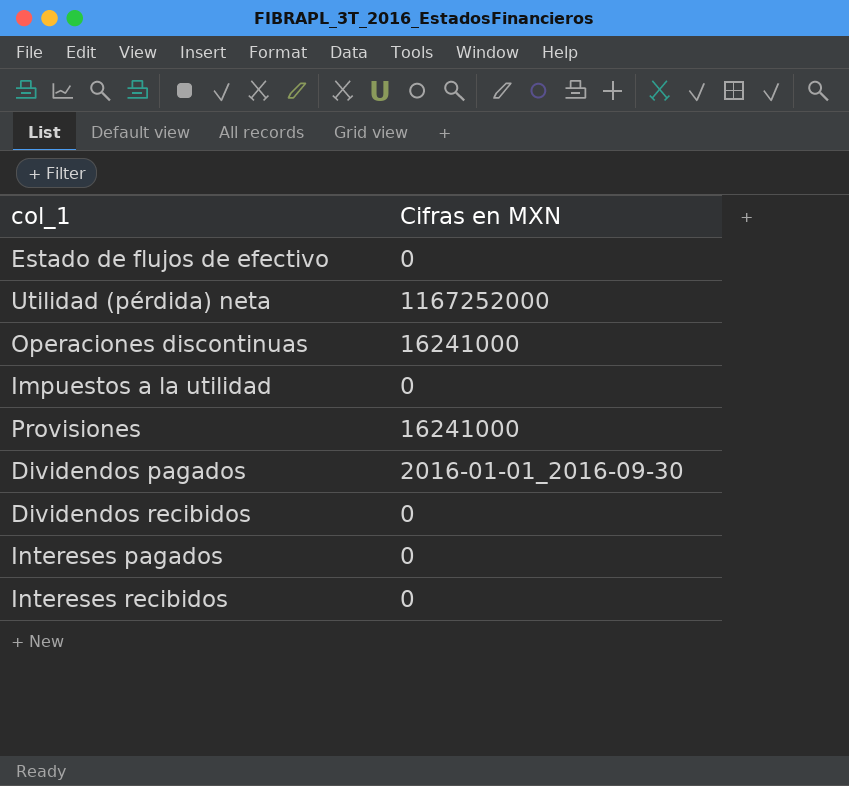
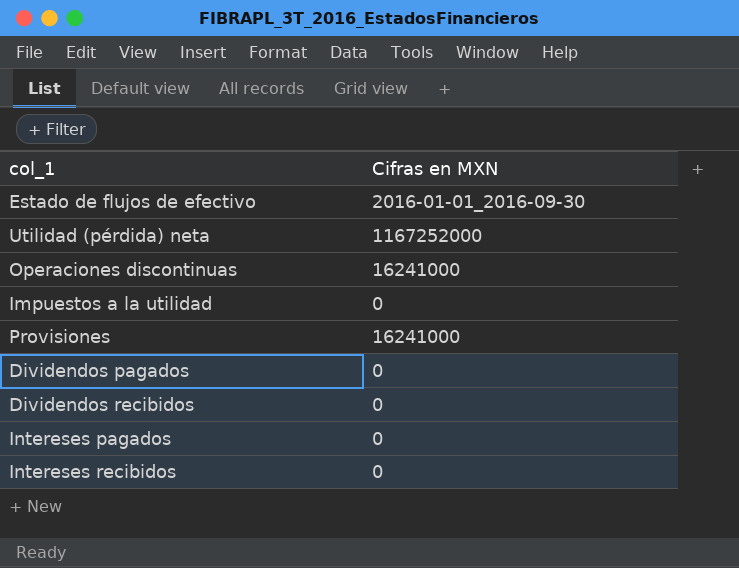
Estado de flujos de efectivo | Cifras en MXN: 0 -> 2016-01-01_2016-09-30
Dividendos pagados | Cifras en MXN: 2016-01-01_2016-09-30 -> 0

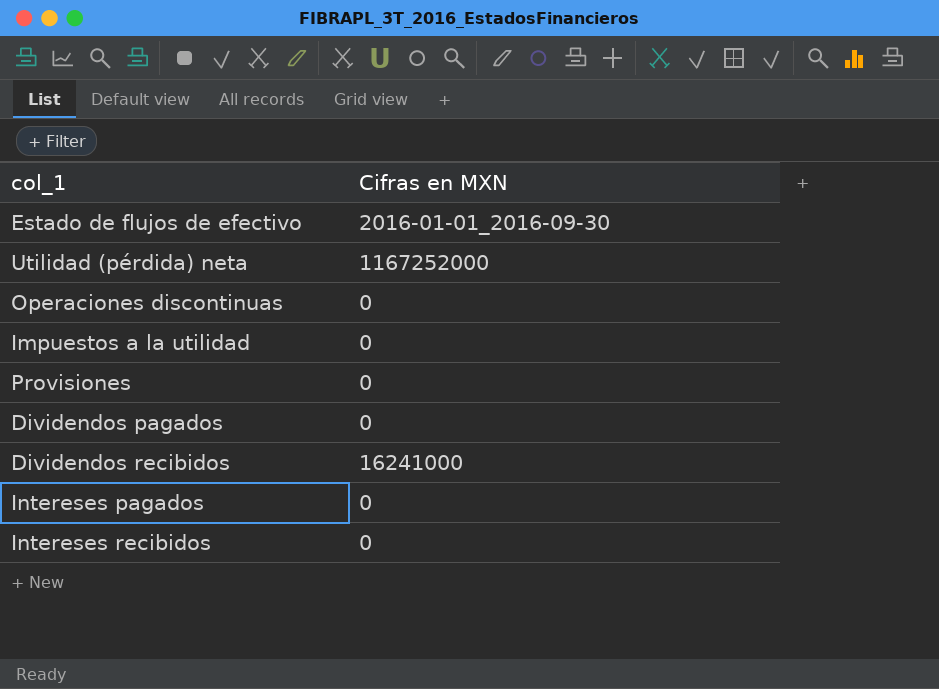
Operaciones discontinuas | Cifras en MXN: 16241000 -> 0
Provisiones | Cifras en MXN: 16241000 -> 0
Dividendos recibidos | Cifras en MXN: 0 -> 16241000

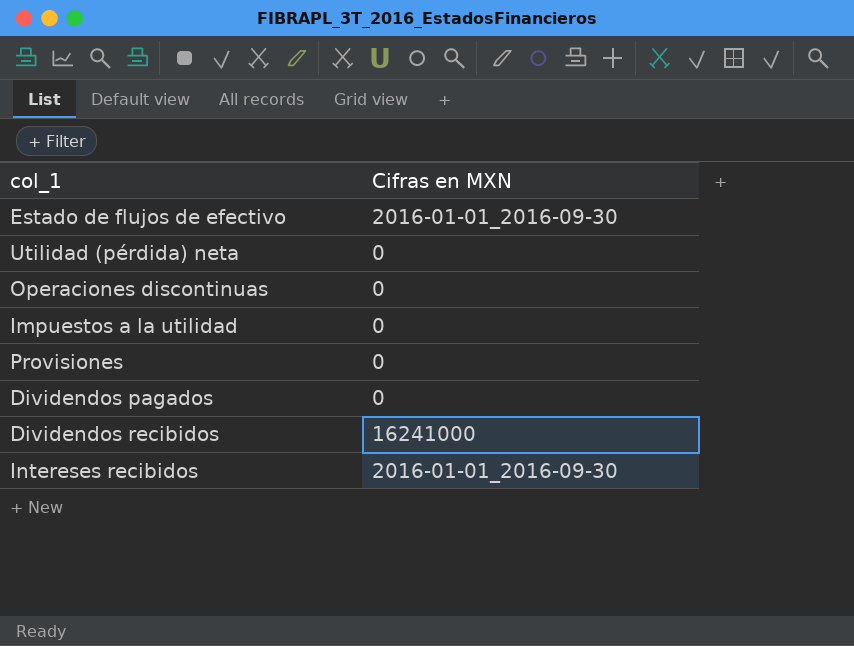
row Intereses pagados: 0 -> none
Utilidad (pérdida) neta | Cifras en MXN: 1167252000 -> 0
Intereses recibidos | Cifras en MXN: 0 -> 2016-01-01_2016-09-30

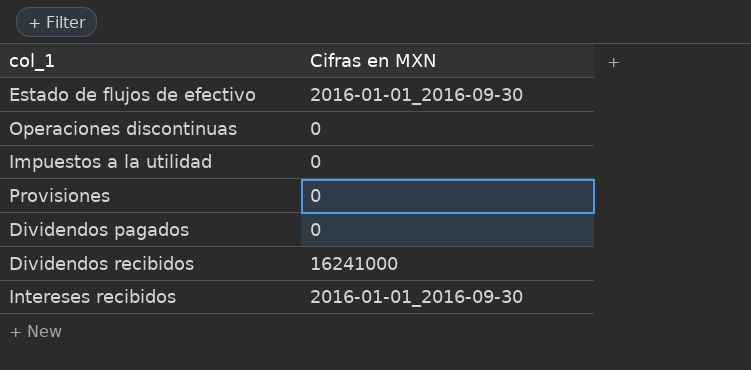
row Utilidad (pérdida) neta: 0 -> none

